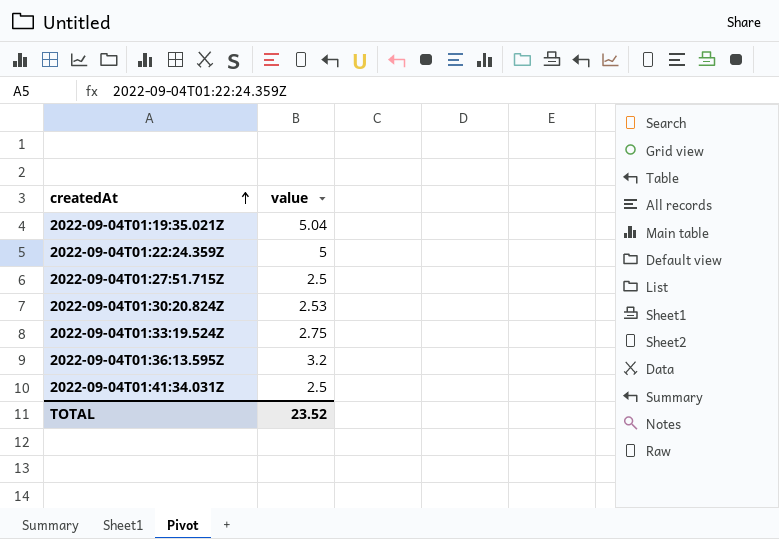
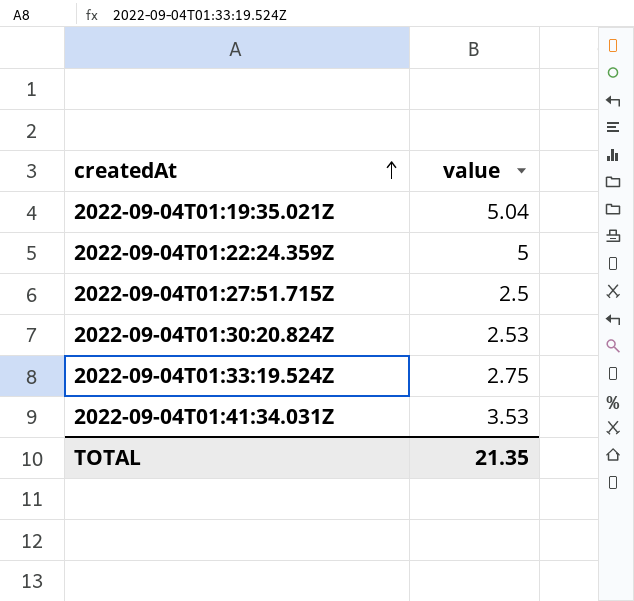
row 2022-09-04T01:36:13.595Z: 3.2 -> none
2022-09-04T01:41:34.031Z | value: 2.5 -> 3.53
TOTAL | value: 23.52 -> 21.35

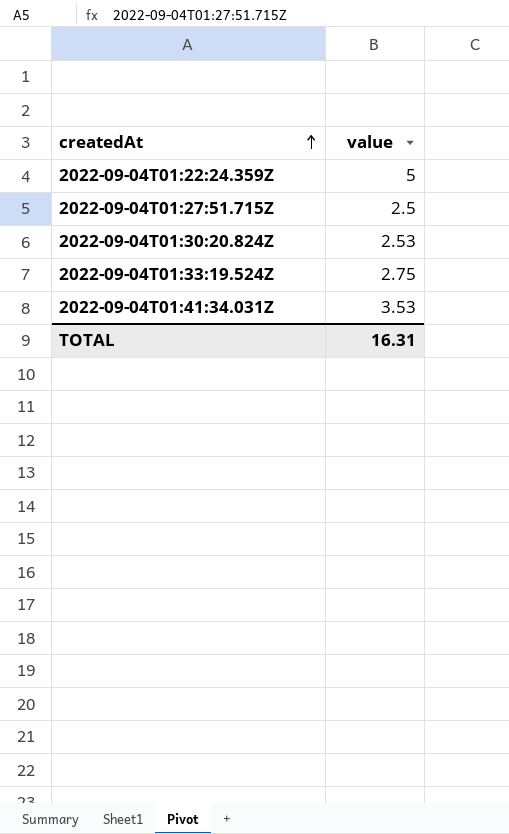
row 2022-09-04T01:19:35.021Z: 5.04 -> none
TOTAL | value: 21.35 -> 16.31

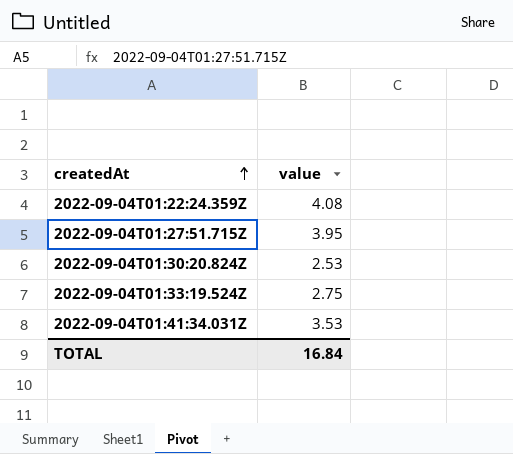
2022-09-04T01:22:24.359Z | value: 5 -> 4.08
2022-09-04T01:27:51.715Z | value: 2.5 -> 3.95
TOTAL | value: 16.31 -> 16.84

